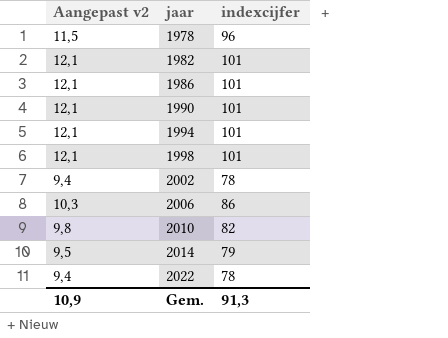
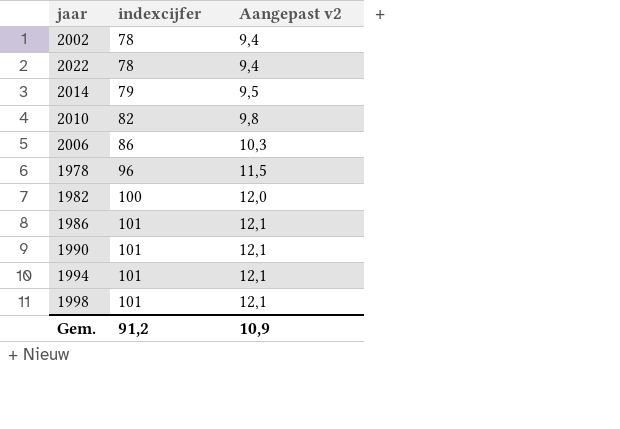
row order: jaar ascending -> indexcijfer ascending
column Aangepast v2 | position: 1 -> 3
1982 | indexcijfer: 101 -> 100
1982 | Aangepast v2: 12,1 -> 12,0
Gem. | indexcijfer: 91,3 -> 91,2

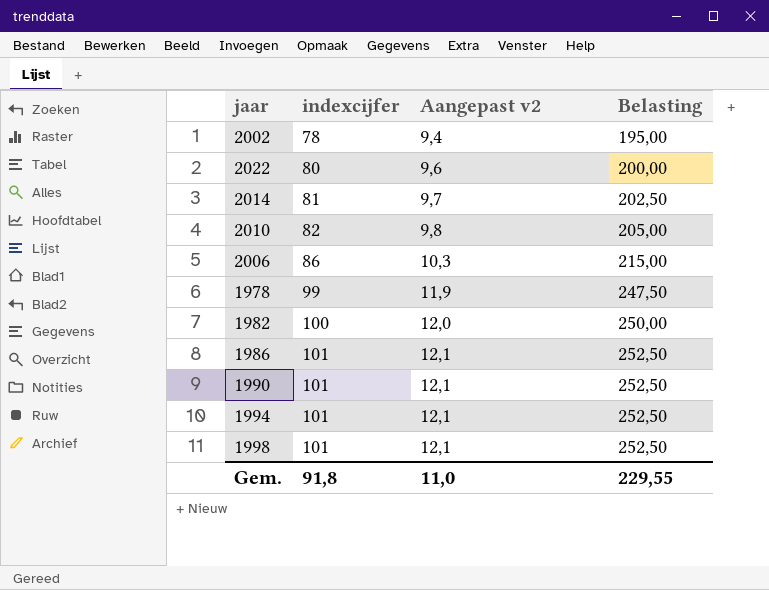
column Belasting | formula: none -> [indexcijfer] * 2,5
2022 | indexcijfer: 78 -> 80
2022 | Aangepast v2: 9,4 -> 9,6
2014 | indexcijfer: 79 -> 81
2014 | Aangepast v2: 9,5 -> 9,7
1978 | indexcijfer: 96 -> 99
1978 | Aangepast v2: 11,5 -> 11,9
Gem. | indexcijfer: 91,2 -> 91,8
Gem. | Aangepast v2: 10,9 -> 11,0

